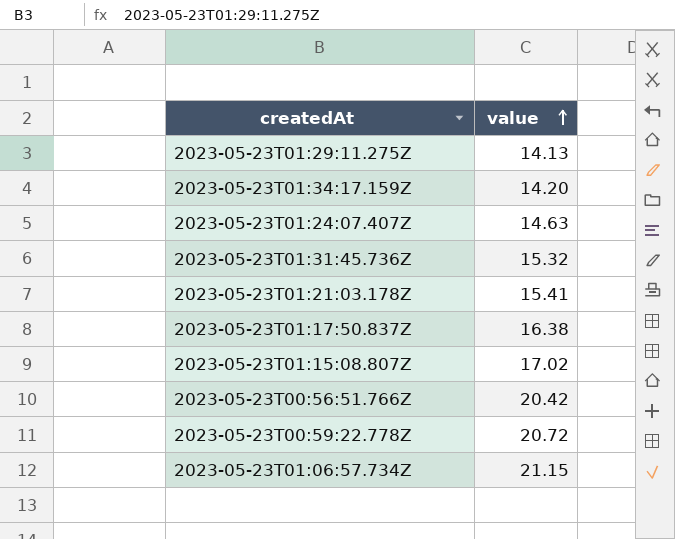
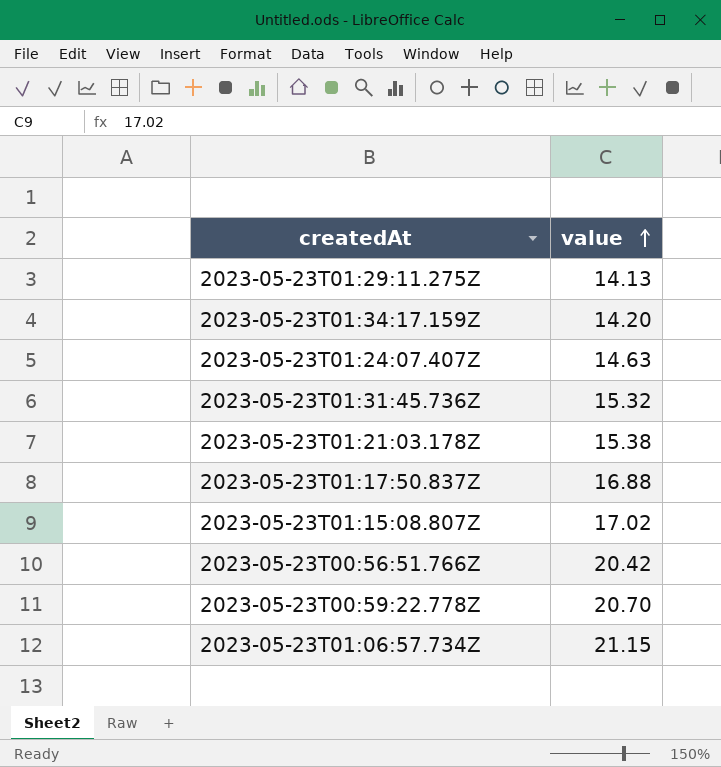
2023-05-23T01:21:03.178Z | value: 15.41 -> 15.38
2023-05-23T01:17:50.837Z | value: 16.38 -> 16.88
2023-05-23T00:59:22.778Z | value: 20.72 -> 20.70

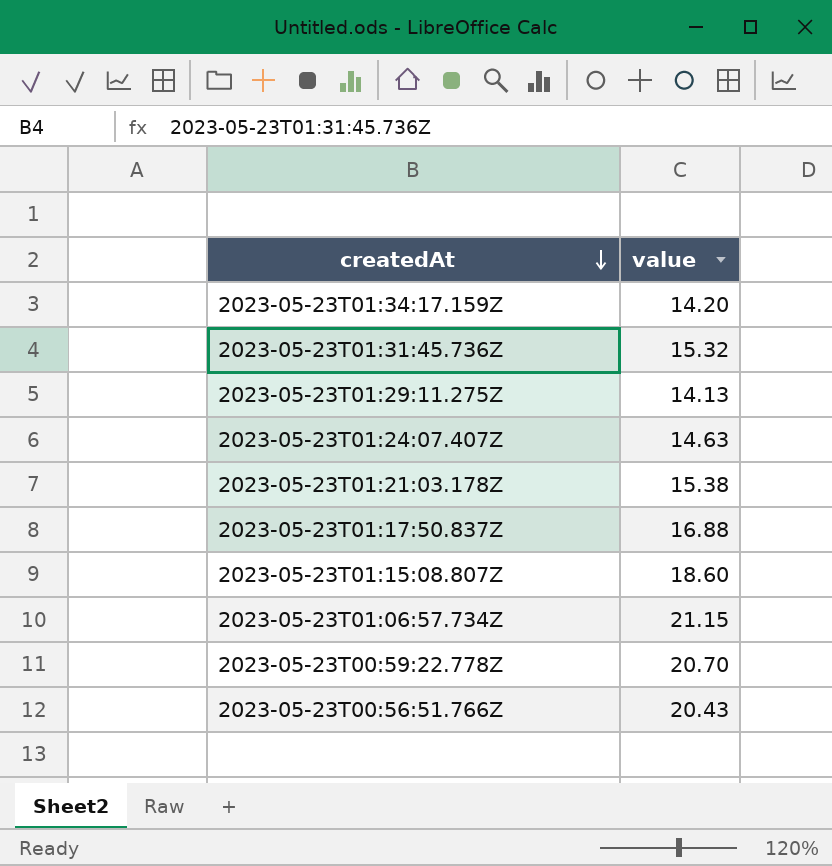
row order: value ascending -> createdAt descending
2023-05-23T01:15:08.807Z | value: 17.02 -> 18.60
2023-05-23T00:56:51.766Z | value: 20.42 -> 20.43

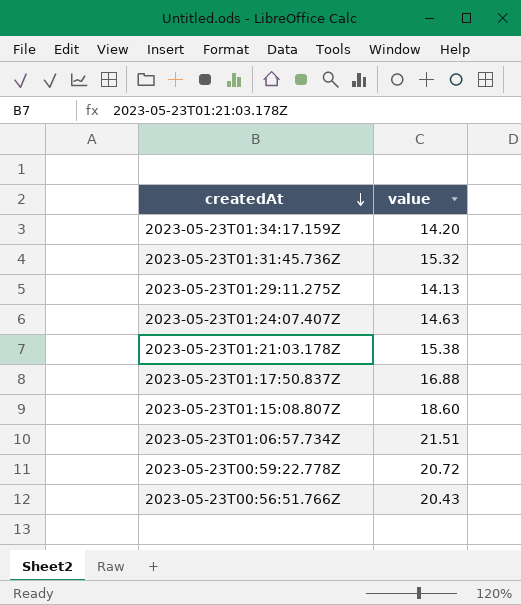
2023-05-23T01:06:57.734Z | value: 21.15 -> 21.51
2023-05-23T00:59:22.778Z | value: 20.70 -> 20.72

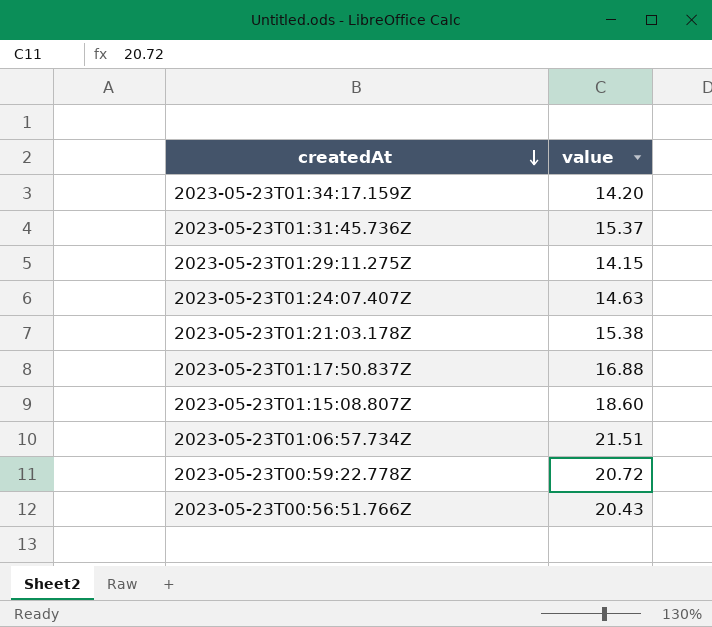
2023-05-23T01:31:45.736Z | value: 15.32 -> 15.37
2023-05-23T01:29:11.275Z | value: 14.13 -> 14.15

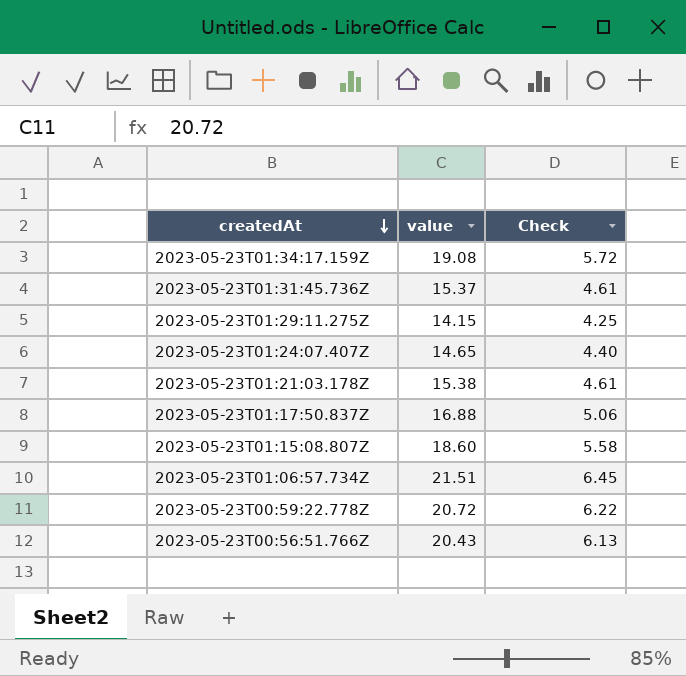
column Check | formula: none -> [value] * 0.3
2023-05-23T01:34:17.159Z | value: 14.20 -> 19.08
2023-05-23T01:24:07.407Z | value: 14.63 -> 14.65

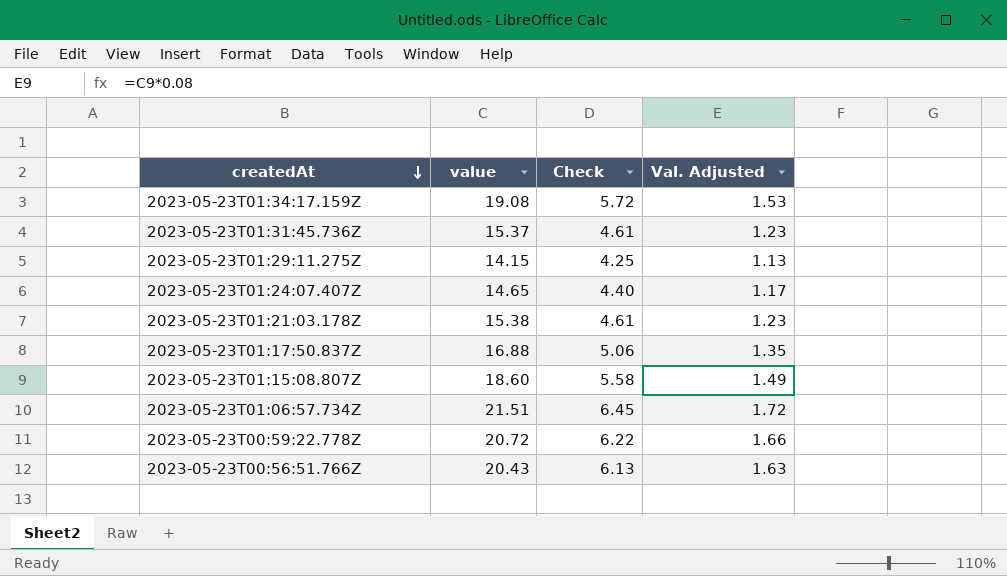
column Val. Adjusted | formula: none -> [value] * 0.08

